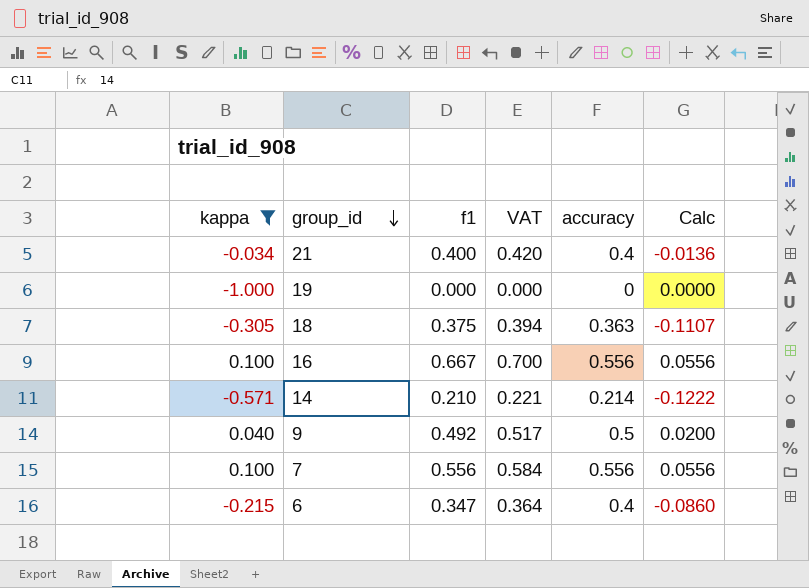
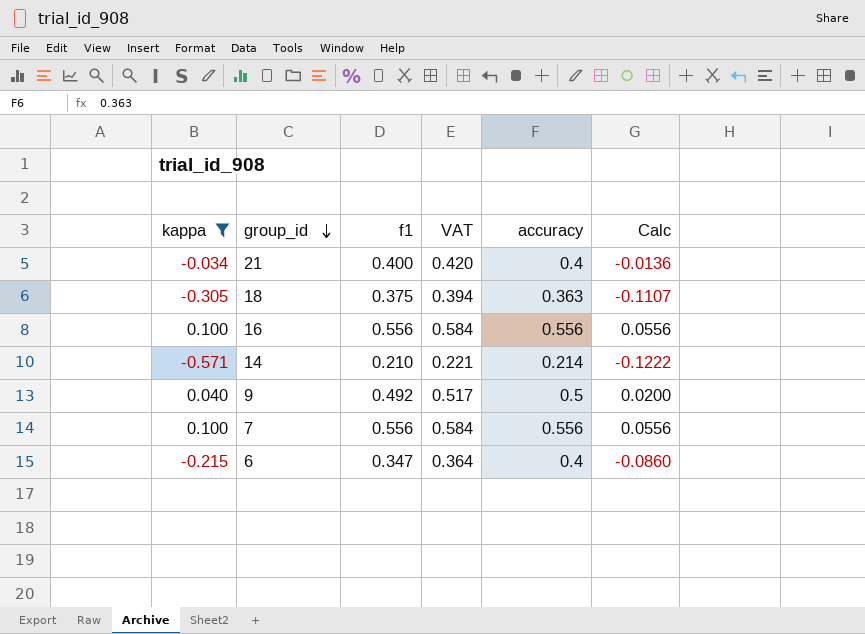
row 19: -1.000 | 0.000 | 0.000 | 0 | 0.0000 -> none
16 | f1: 0.667 -> 0.556
16 | VAT: 0.700 -> 0.584

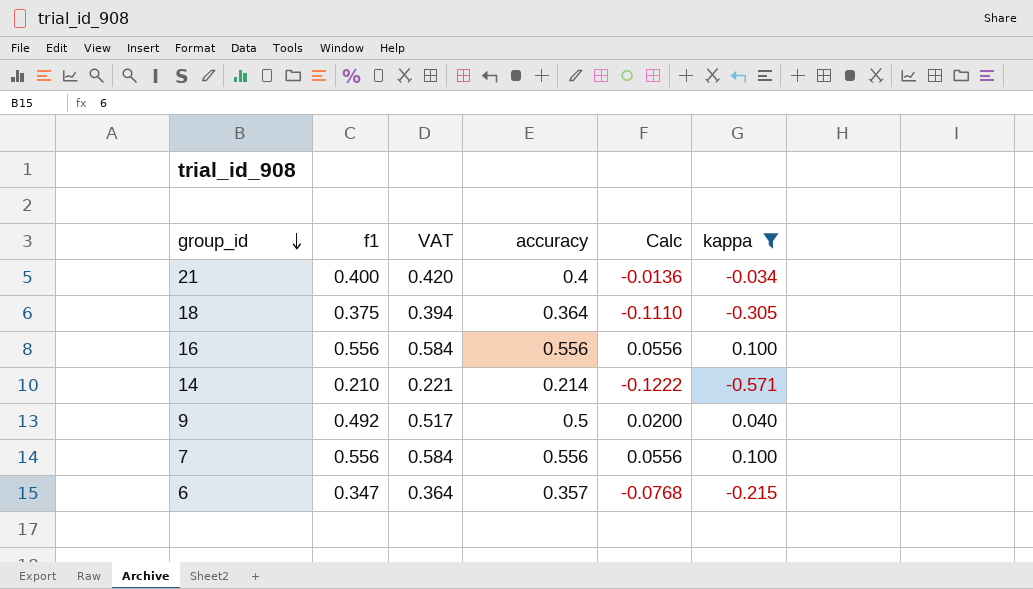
column kappa | position: 1 -> 6
18 | accuracy: 0.363 -> 0.364
18 | Calc: -0.1107 -> -0.1110
6 | accuracy: 0.4 -> 0.357
6 | Calc: -0.0860 -> -0.0768

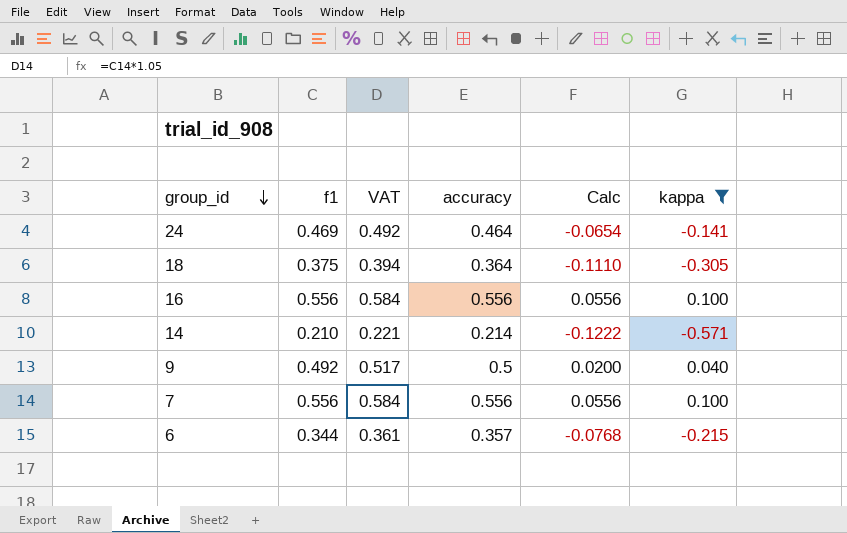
row 21: 0.400 | 0.420 | 0.4 | -0.0136 | -0.034 -> none
row 24: none -> 0.469 | 0.492 | 0.464 | -0.0654 | -0.141
6 | f1: 0.347 -> 0.344
6 | VAT: 0.364 -> 0.361

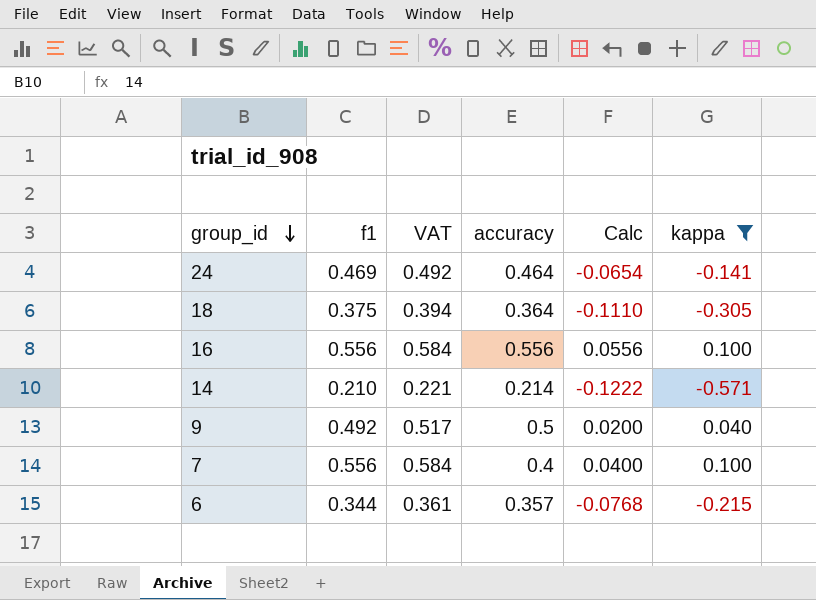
7 | accuracy: 0.556 -> 0.4
7 | Calc: 0.0556 -> 0.0400

